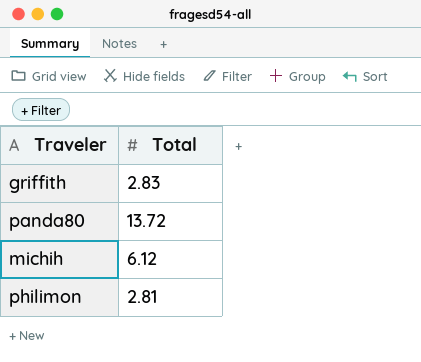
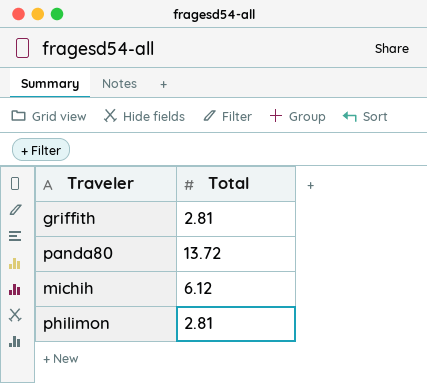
griffith | Total: 2.83 -> 2.81

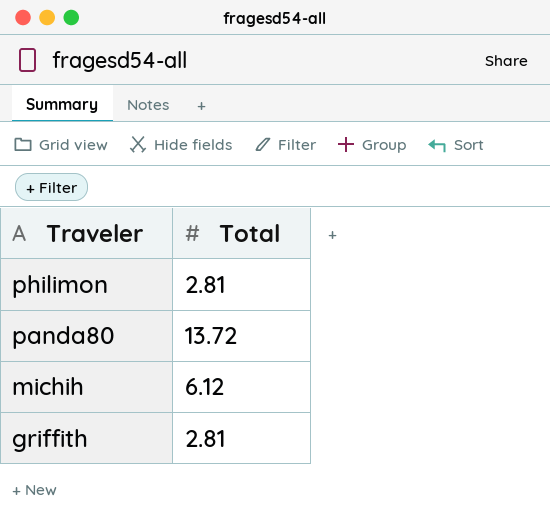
row order: none -> Traveler descending

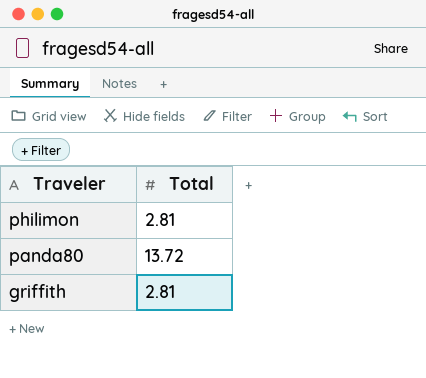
row michih: 6.12 -> none

